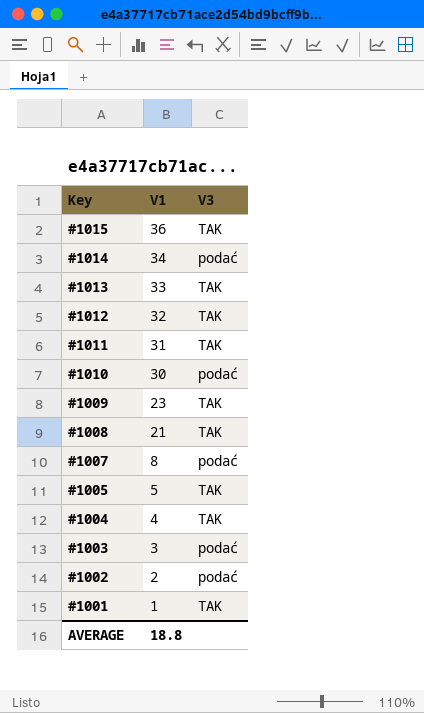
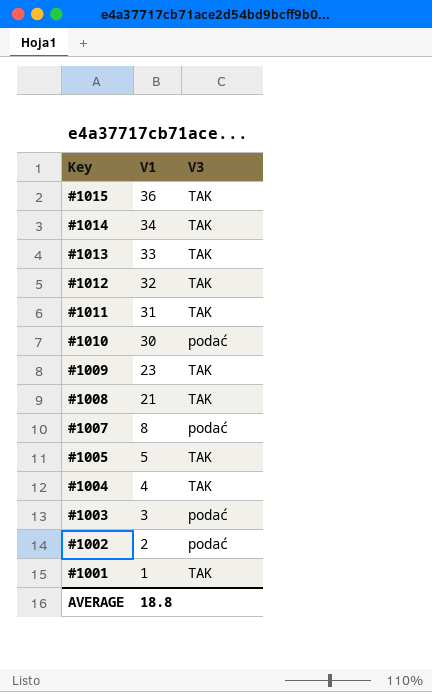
#1014 | V3: podać -> TAK

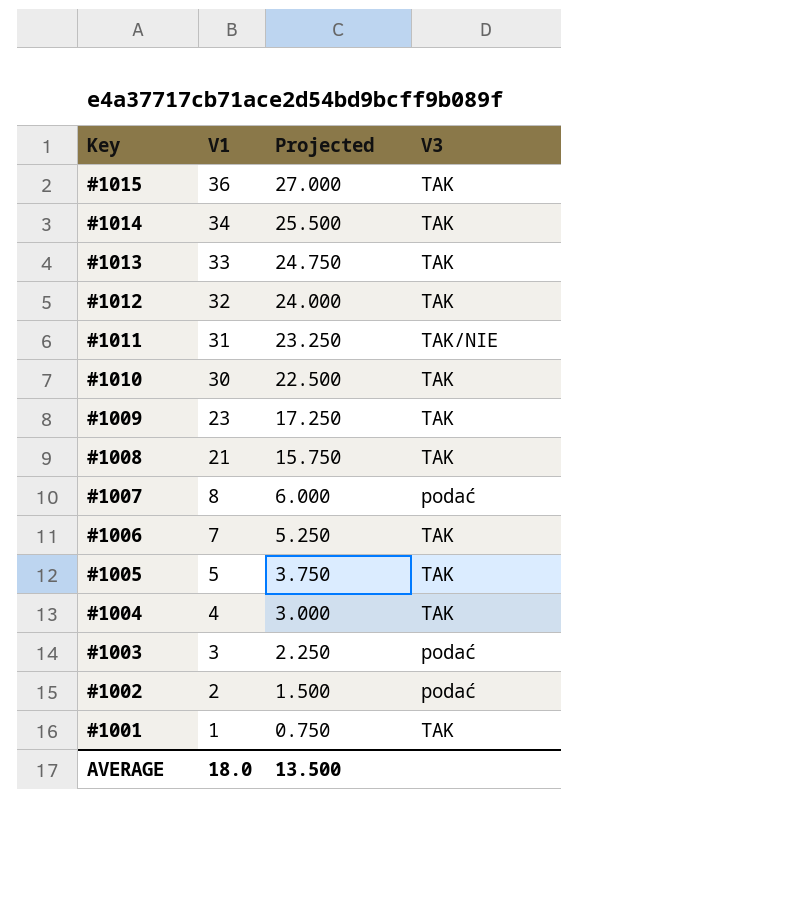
column Projected | formula: none -> [V1] * 0.75
#1011 | V3: TAK -> TAK/NIE
#1010 | V3: podać -> TAK
row #1006: none -> 7 | 5.250 | TAK
AVERAGE | V1: 18.8 -> 18.0

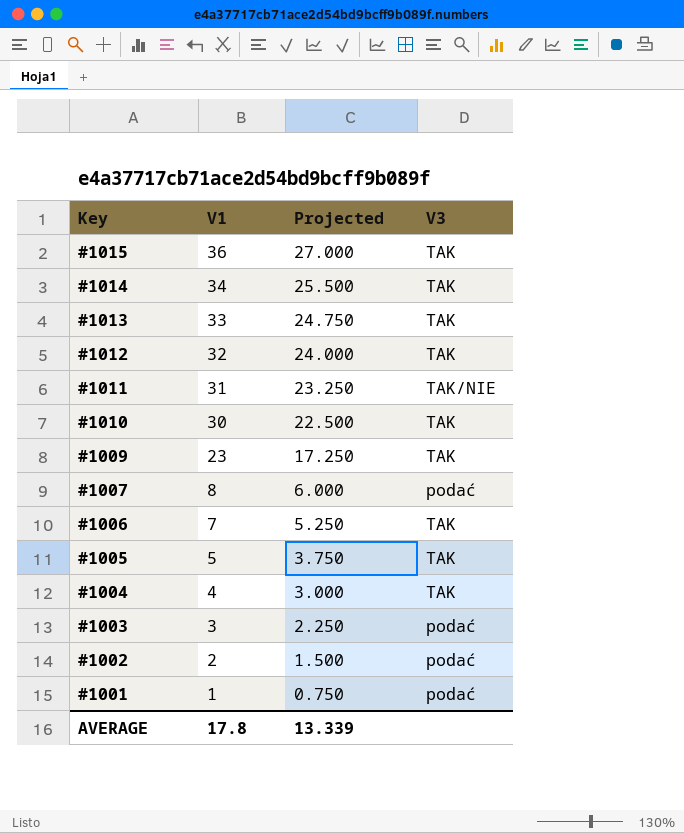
row #1008: 21 | 15.750 | TAK -> none
#1001 | V3: TAK -> podać
AVERAGE | V1: 18.0 -> 17.8
AVERAGE | Projected: 13.500 -> 13.339

